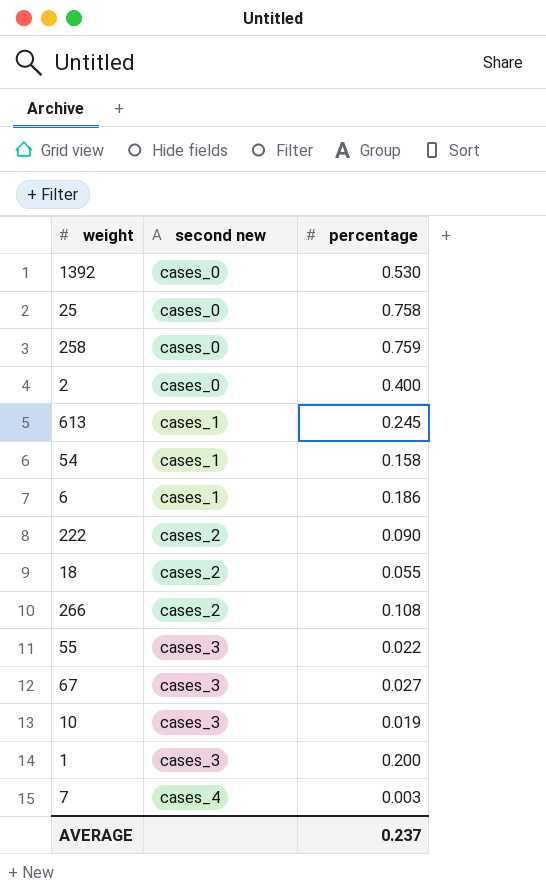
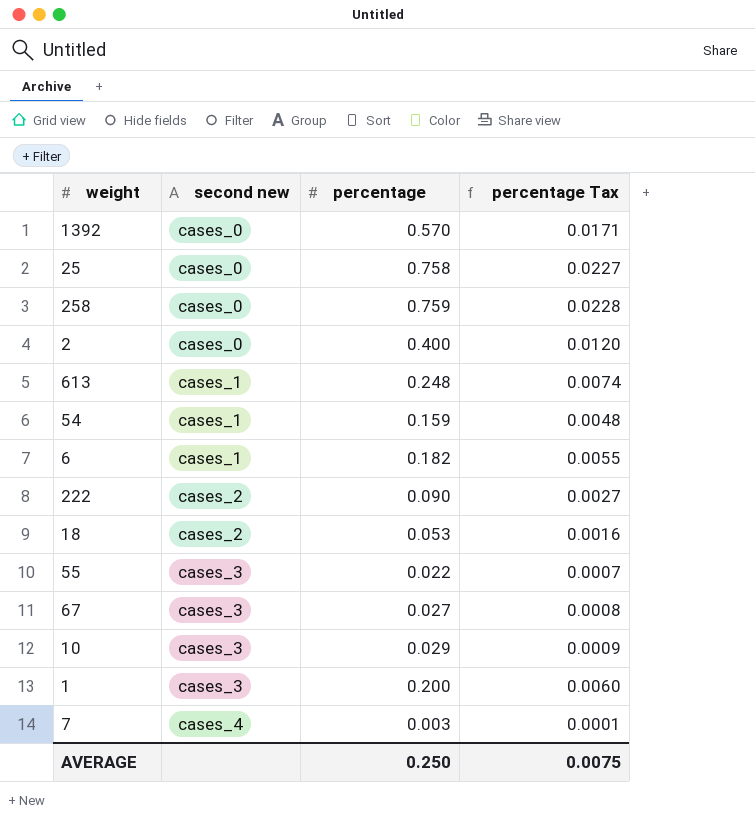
column percentage Tax | formula: none -> [percentage] * 0.03
row 266: cases_2 | 0.108 -> none
1392 | percentage: 0.530 -> 0.570
613 | percentage: 0.245 -> 0.248
54 | percentage: 0.158 -> 0.159
6 | percentage: 0.186 -> 0.182
18 | percentage: 0.055 -> 0.053
10 | percentage: 0.019 -> 0.029
AVERAGE | percentage: 0.237 -> 0.250

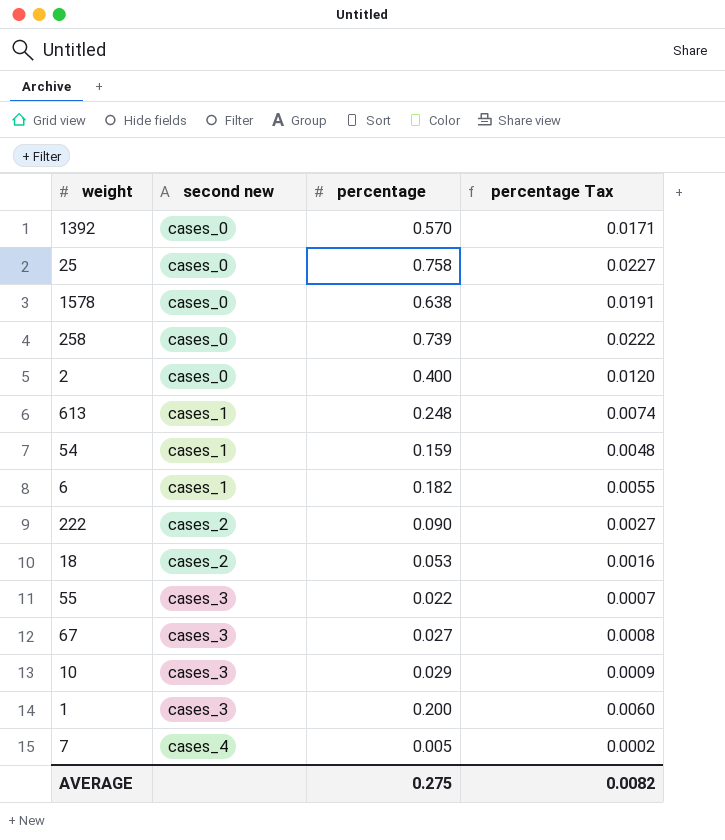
row 1578: none -> cases_0 | 0.638 | 0.0191
258 | percentage: 0.759 -> 0.739
258 | percentage Tax: 0.0228 -> 0.0222
7 | percentage: 0.003 -> 0.005
7 | percentage Tax: 0.0001 -> 0.0002
AVERAGE | percentage: 0.250 -> 0.275
AVERAGE | percentage Tax: 0.0075 -> 0.0082

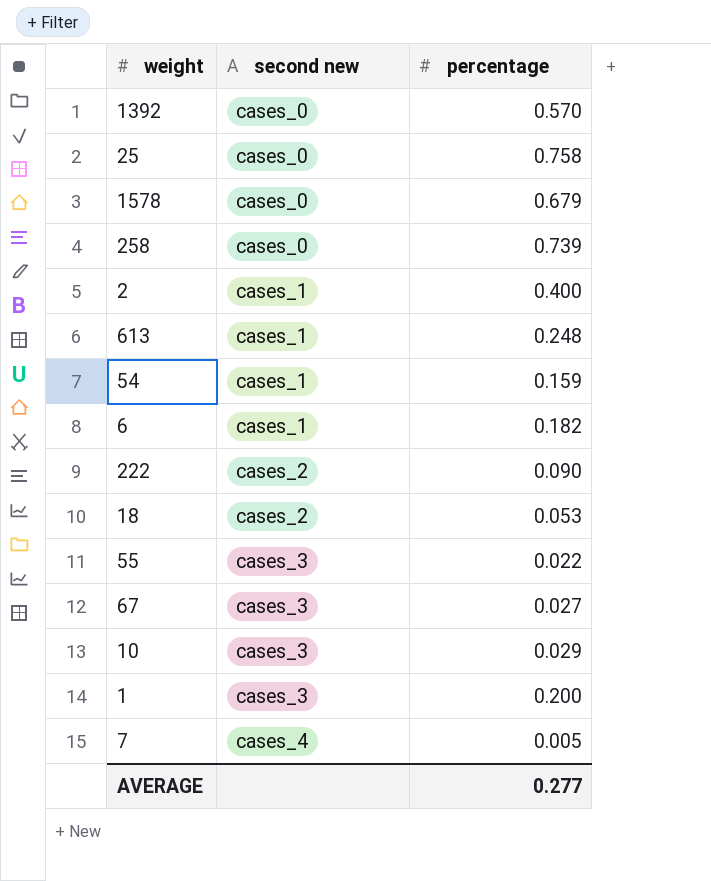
column percentage Tax | formula: [percentage] * 0.03 -> none
1578 | percentage: 0.638 -> 0.679
2 | second new: cases_0 -> cases_1
AVERAGE | percentage: 0.275 -> 0.277

